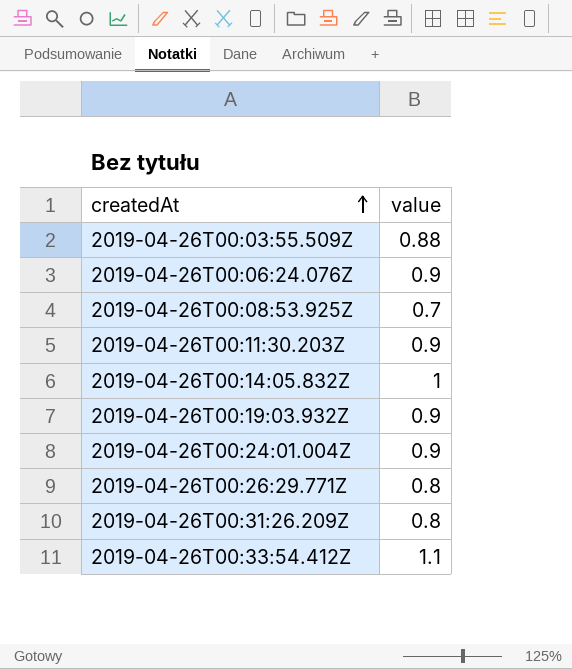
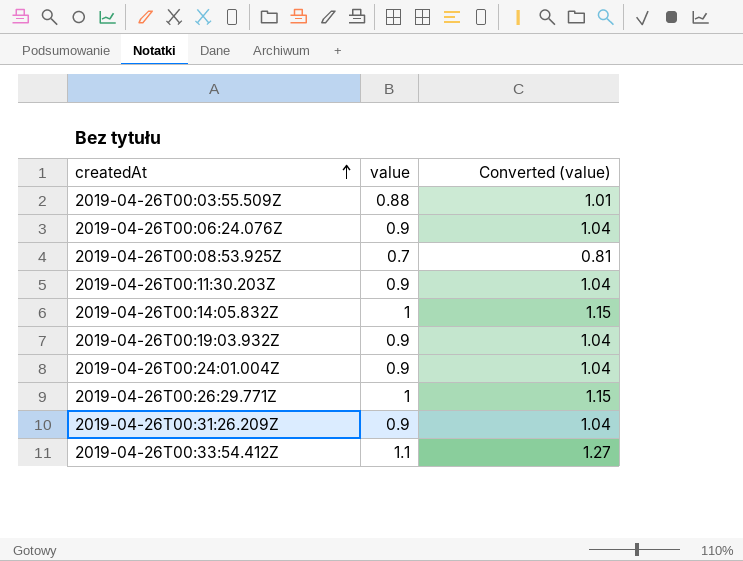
column Converted (value) | formula: none -> [value] * 1.15
2019-04-26T00:26:29.771Z | value: 0.8 -> 1
2019-04-26T00:31:26.209Z | value: 0.8 -> 0.9

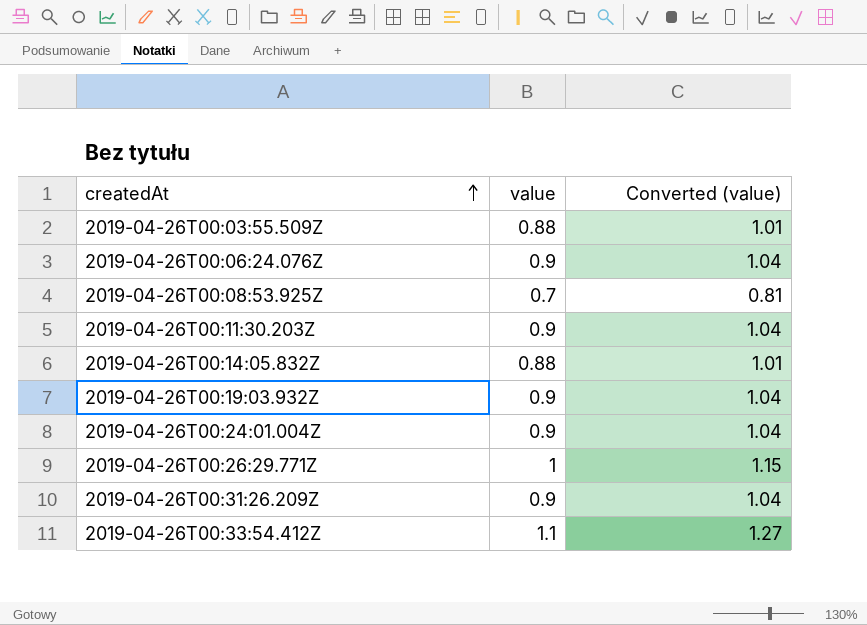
2019-04-26T00:14:05.832Z | value: 1 -> 0.88
2019-04-26T00:14:05.832Z | Converted (value): 1.15 -> 1.01

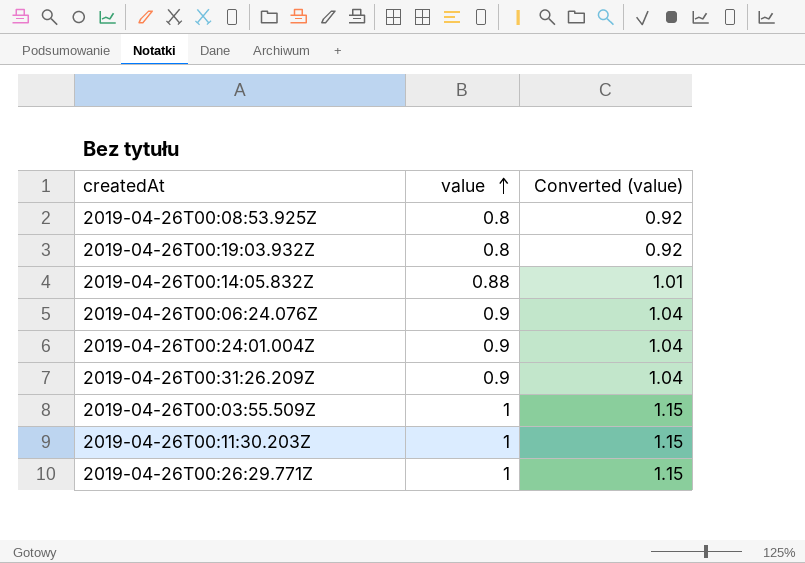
row order: createdAt ascending -> value ascending
row 2019-04-26T00:33:54.412Z: 1.1 | 1.27 -> none
2019-04-26T00:08:53.925Z | value: 0.7 -> 0.8
2019-04-26T00:08:53.925Z | Converted (value): 0.81 -> 0.92
2019-04-26T00:19:03.932Z | value: 0.9 -> 0.8
2019-04-26T00:19:03.932Z | Converted (value): 1.04 -> 0.92
2019-04-26T00:03:55.509Z | value: 0.88 -> 1
2019-04-26T00:03:55.509Z | Converted (value): 1.01 -> 1.15
2019-04-26T00:11:30.203Z | value: 0.9 -> 1
2019-04-26T00:11:30.203Z | Converted (value): 1.04 -> 1.15

